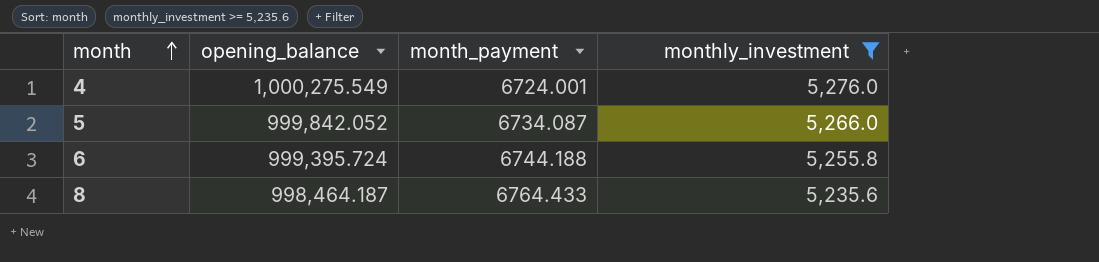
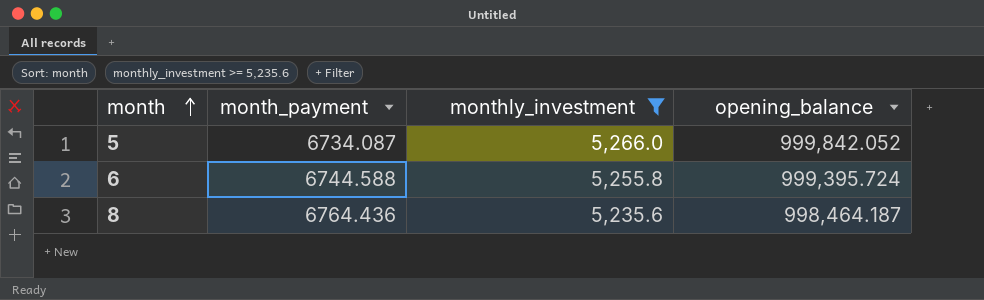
column opening_balance | position: 2 -> 4
row 4: 1,000,275.549 | 6724.001 | 5,276.0 -> none
6 | month_payment: 6744.188 -> 6744.588
8 | month_payment: 6764.433 -> 6764.436

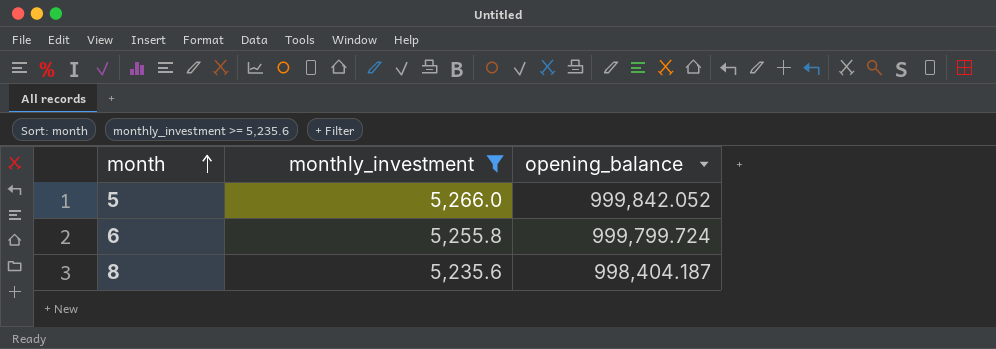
column month_payment | position: 2 -> none
6 | opening_balance: 999,395.724 -> 999,799.724
8 | opening_balance: 998,464.187 -> 998,404.187

